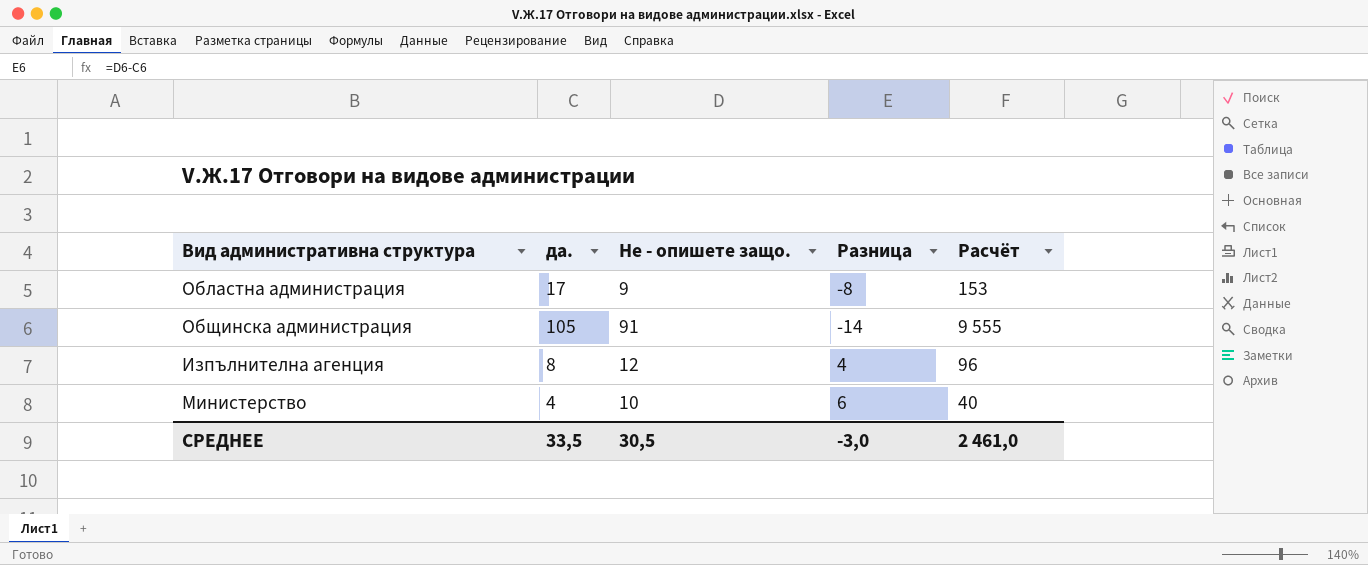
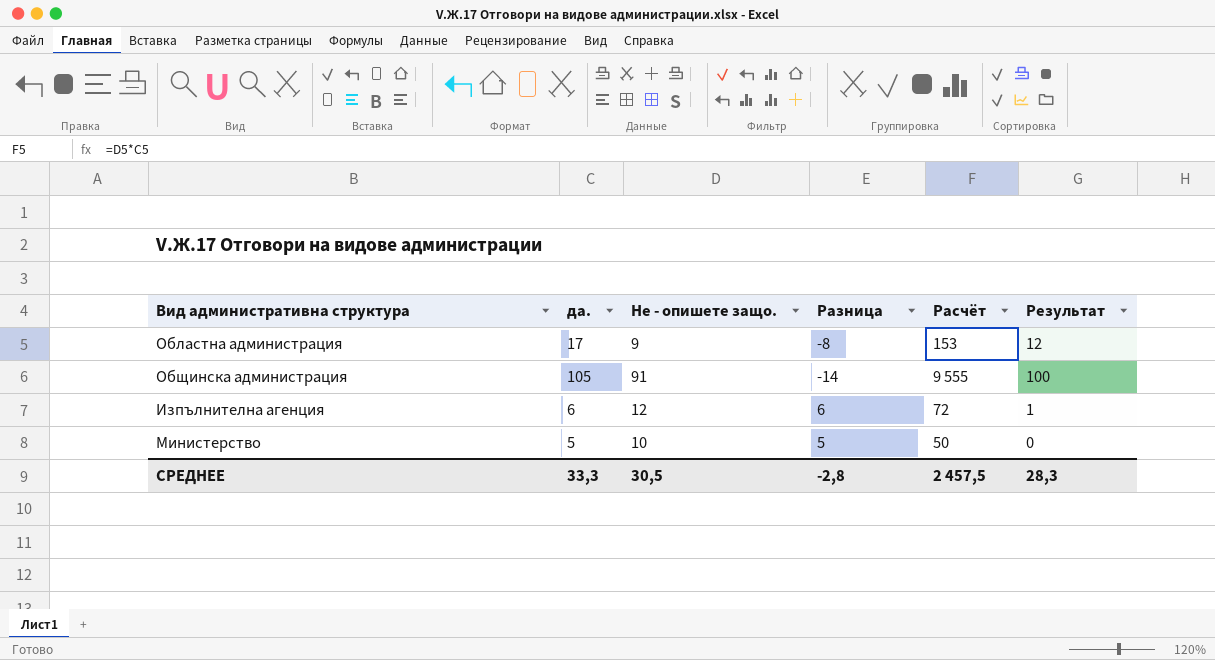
column Результат | formula: none -> [да.] - 5
Изпълнителна агенция | да.: 8 -> 6
Изпълнителна агенция | Разница: 4 -> 6
Изпълнителна агенция | Расчёт: 96 -> 72
Министерство | да.: 4 -> 5
Министерство | Разница: 6 -> 5
Министерство | Расчёт: 40 -> 50
СРЕДНЕЕ | да.: 33,5 -> 33,3
СРЕДНЕЕ | Разница: -3,0 -> -2,8
СРЕДНЕЕ | Расчёт: 2 461,0 -> 2 457,5

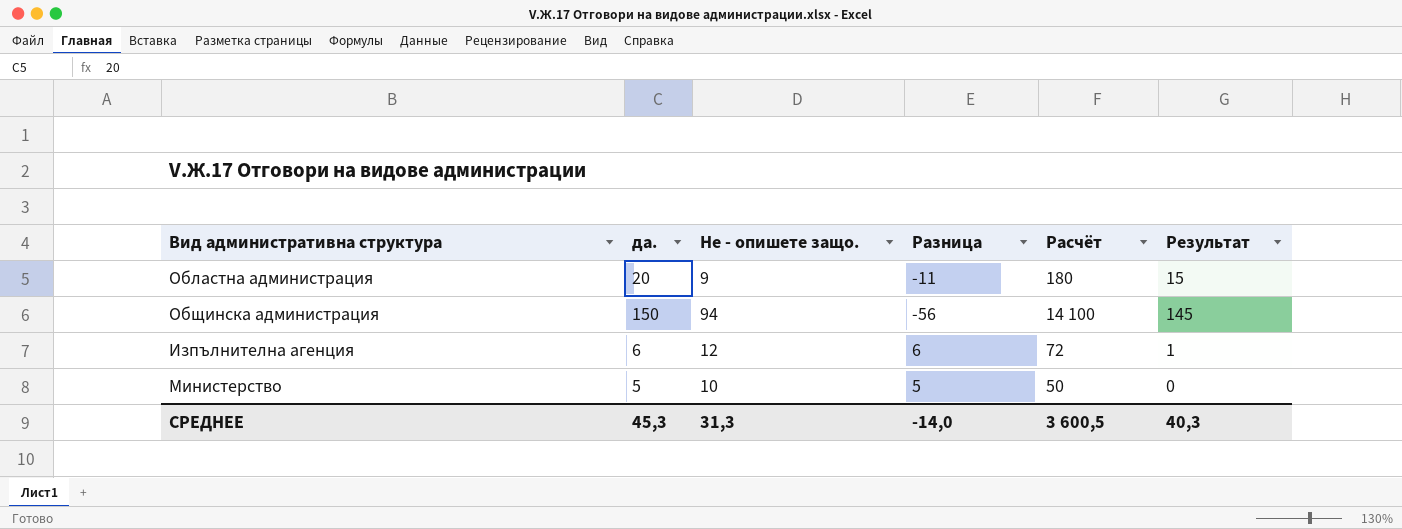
Областна администрация | да.: 17 -> 20
Областна администрация | Разница: -8 -> -11
Областна администрация | Расчёт: 153 -> 180
Областна администрация | Результат: 12 -> 15
Общинска администрация | да.: 105 -> 150
Общинска администрация | Не - опишете защо.: 91 -> 94
Общинска администрация | Разница: -14 -> -56
Общинска администрация | Расчёт: 9 555 -> 14 100
Общинска администрация | Результат: 100 -> 145
СРЕДНЕЕ | да.: 33,3 -> 45,3
СРЕДНЕЕ | Не - опишете защо.: 30,5 -> 31,3
СРЕДНЕЕ | Разница: -2,8 -> -14,0
СРЕДНЕЕ | Расчёт: 2 457,5 -> 3 600,5
СРЕДНЕЕ | Результат: 28,3 -> 40,3

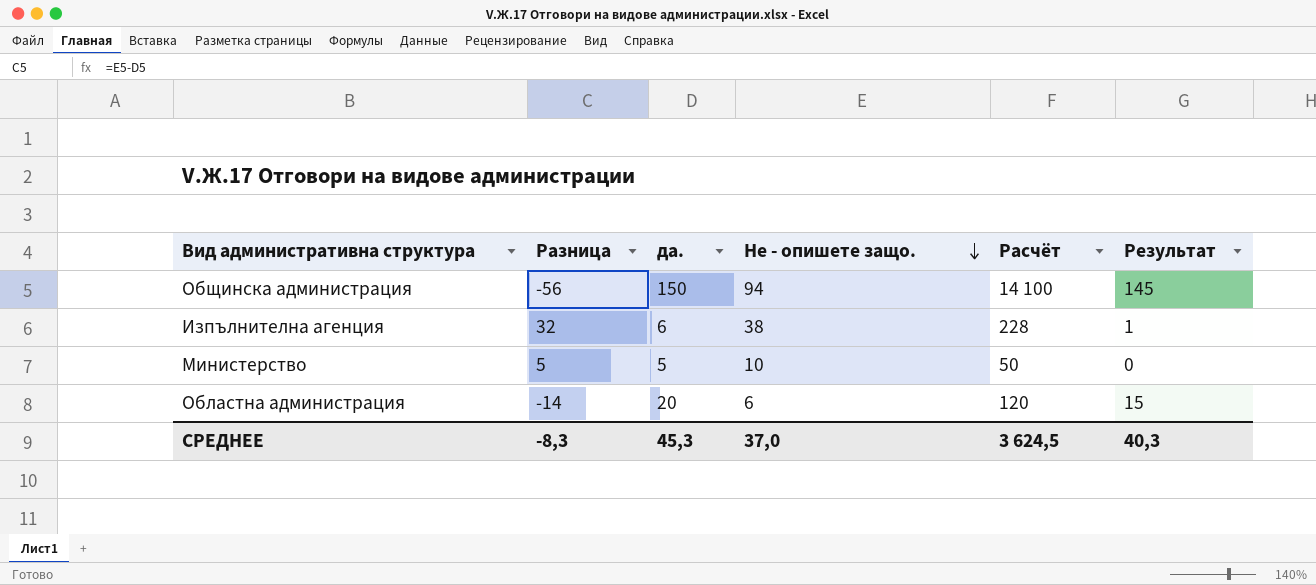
row order: none -> Не - опишете защо. descending
column Разница | position: 4 -> 2
Изпълнителна агенция | Разница: 6 -> 32
Изпълнителна агенция | Не - опишете защо.: 12 -> 38
Изпълнителна агенция | Расчёт: 72 -> 228
Областна администрация | Разница: -11 -> -14
Областна администрация | Не - опишете защо.: 9 -> 6
Областна администрация | Расчёт: 180 -> 120
СРЕДНЕЕ | Разница: -14,0 -> -8,3
СРЕДНЕЕ | Не - опишете защо.: 31,3 -> 37,0
СРЕДНЕЕ | Расчёт: 3 600,5 -> 3 624,5

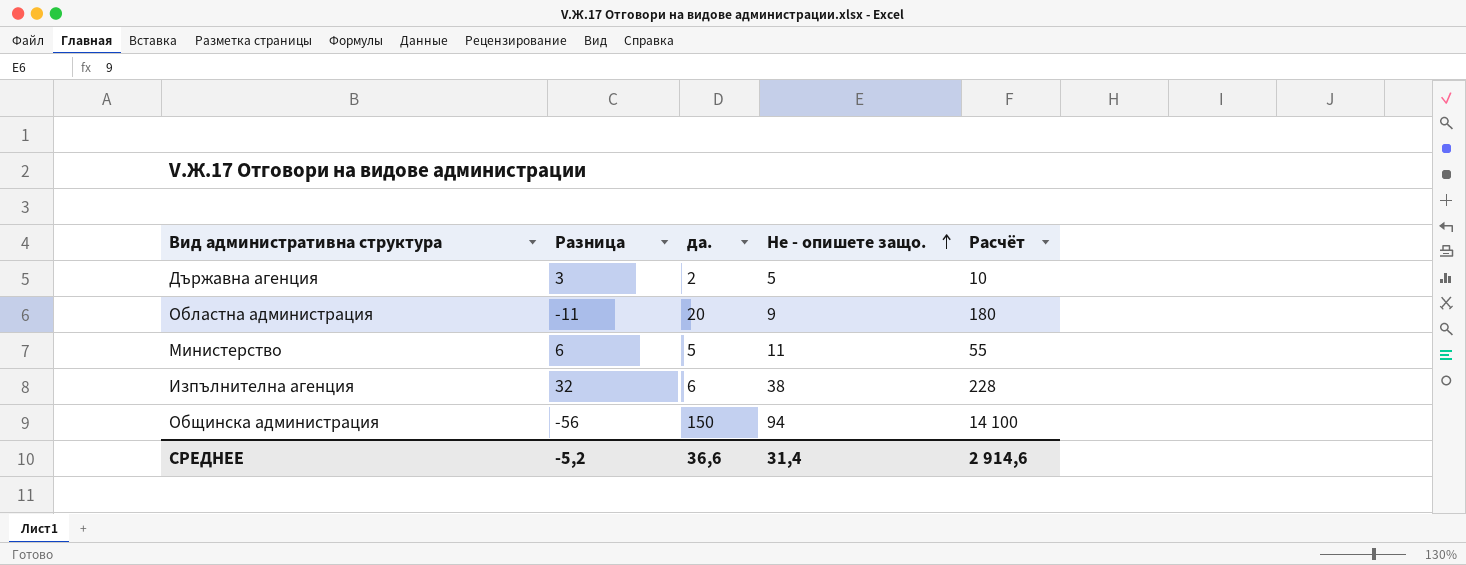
row order: Не - опишете защо. descending -> Не - опишете защо. ascending
column Результат | formula: [да.] - 5 -> none
row Държавна агенция: none -> 3 | 2 | 5 | 10
Областна администрация | Разница: -14 -> -11
Областна администрация | Не - опишете защо.: 6 -> 9
Областна администрация | Расчёт: 120 -> 180
Министерство | Разница: 5 -> 6
Министерство | Не - опишете защо.: 10 -> 11
Министерство | Расчёт: 50 -> 55
СРЕДНЕЕ | Разница: -8,3 -> -5,2
СРЕДНЕЕ | да.: 45,3 -> 36,6
СРЕДНЕЕ | Не - опишете защо.: 37,0 -> 31,4
СРЕДНЕЕ | Расчёт: 3 624,5 -> 2 914,6

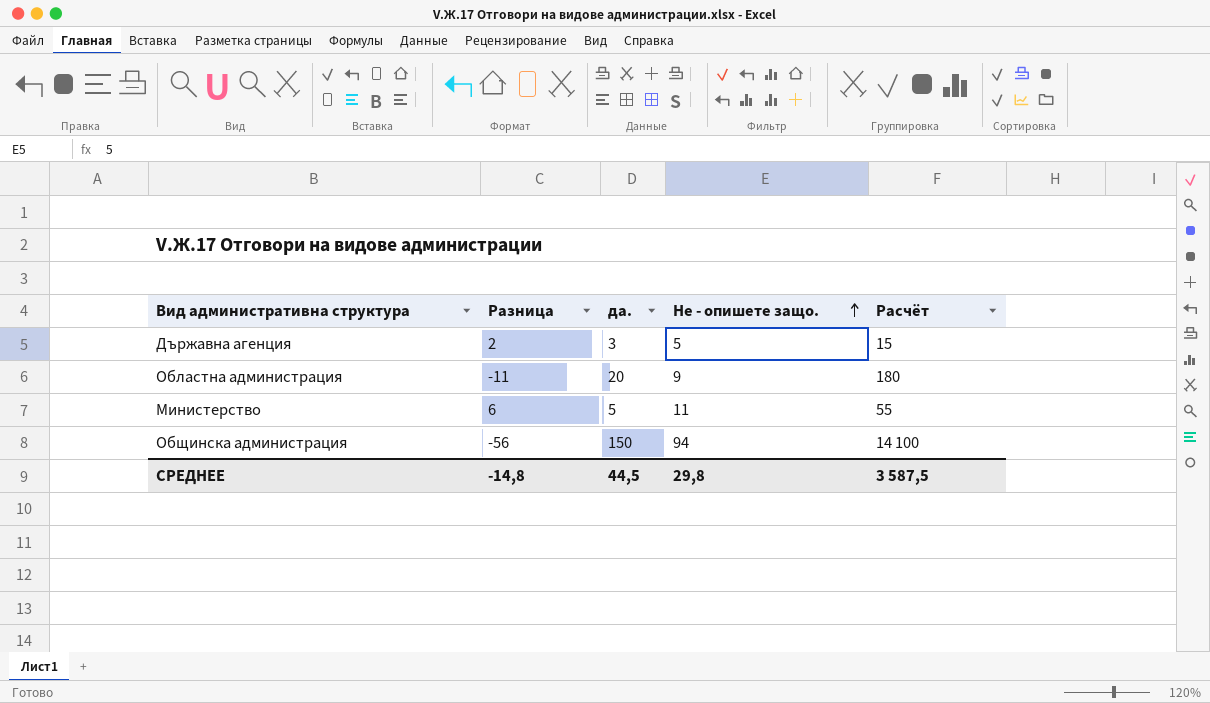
row Изпълнителна агенция: 32 | 6 | 38 | 228 -> none
Държавна агенция | Разница: 3 -> 2
Държавна агенция | да.: 2 -> 3
Държавна агенция | Расчёт: 10 -> 15
СРЕДНЕЕ | Разница: -5,2 -> -14,8
СРЕДНЕЕ | да.: 36,6 -> 44,5
СРЕДНЕЕ | Не - опишете защо.: 31,4 -> 29,8
СРЕДНЕЕ | Расчёт: 2 914,6 -> 3 587,5

